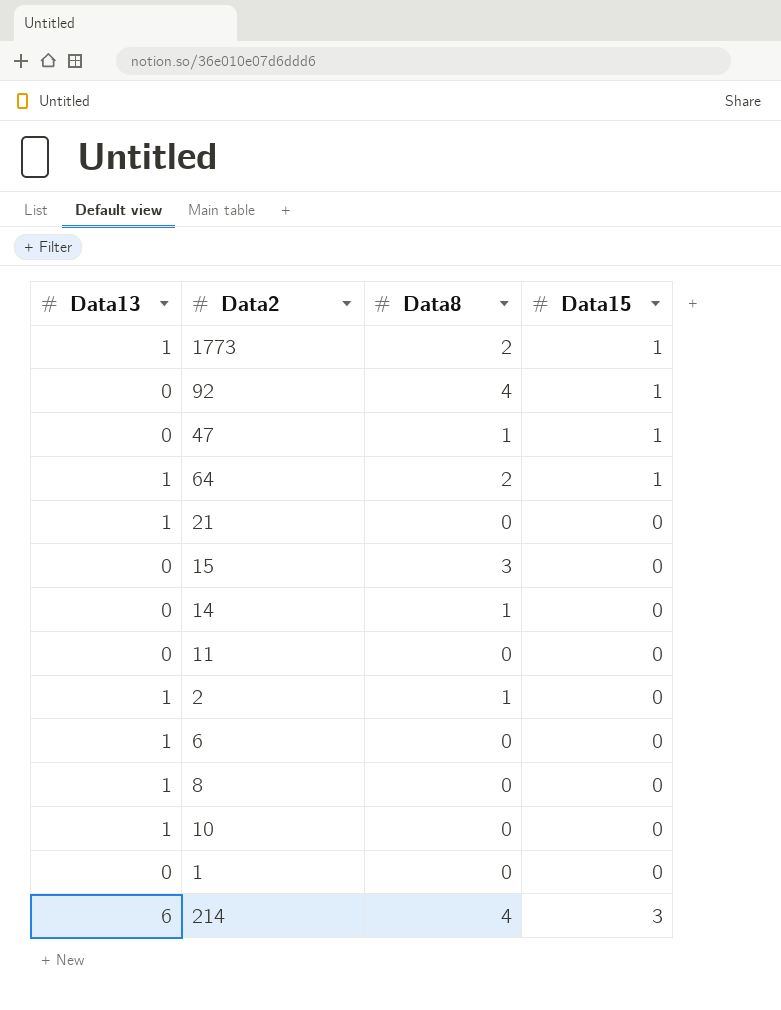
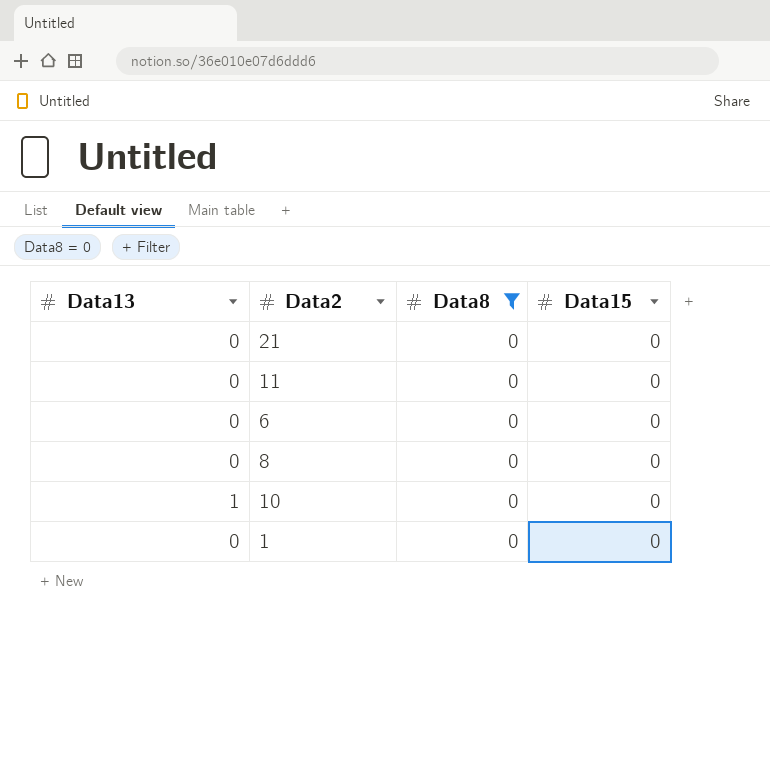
filter: none -> Data8 = 0
21 | Data13: 1 -> 0
6 | Data13: 1 -> 0
8 | Data13: 1 -> 0

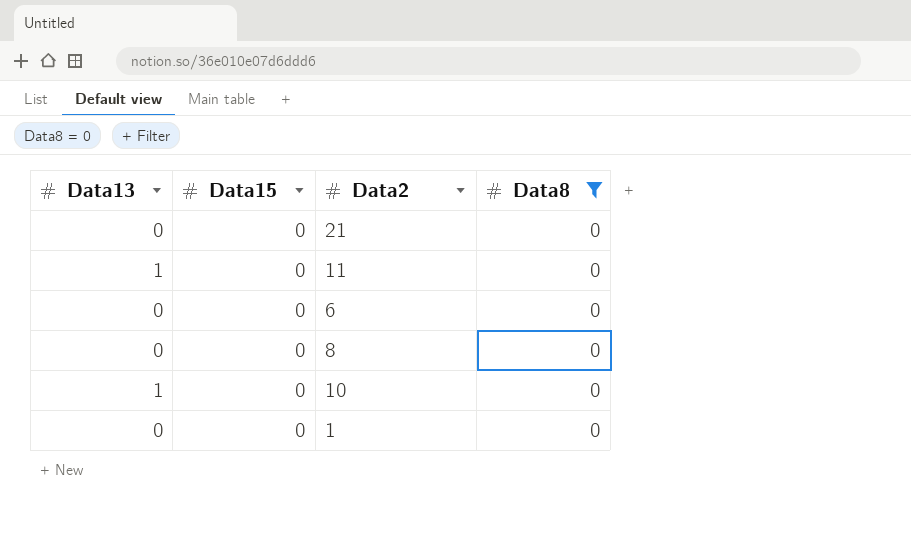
column Data15 | position: 4 -> 2
11 | Data13: 0 -> 1

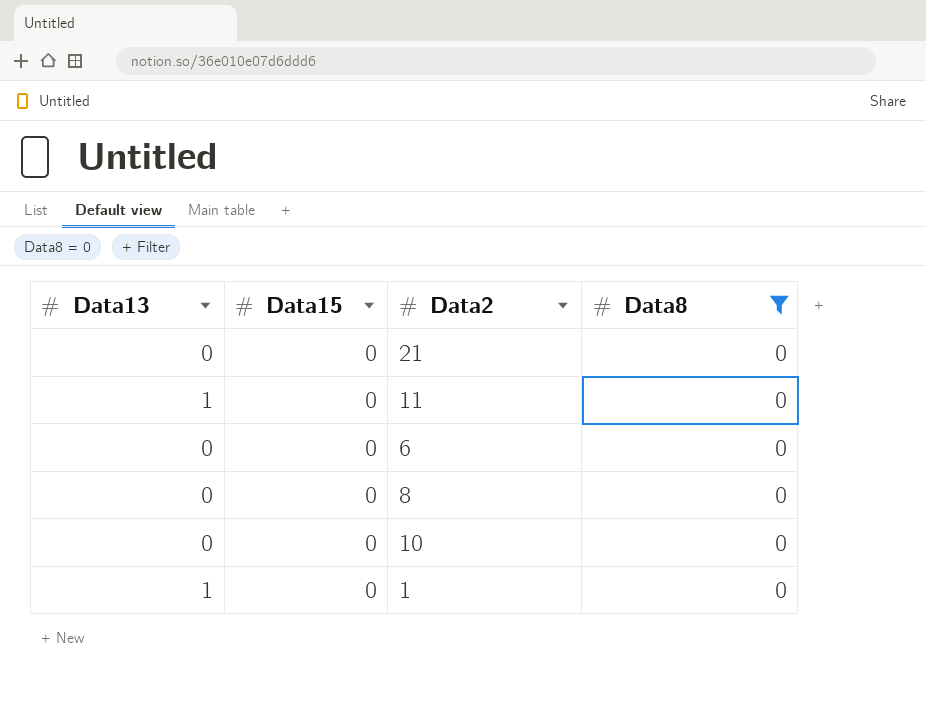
10 | Data13: 1 -> 0
1 | Data13: 0 -> 1

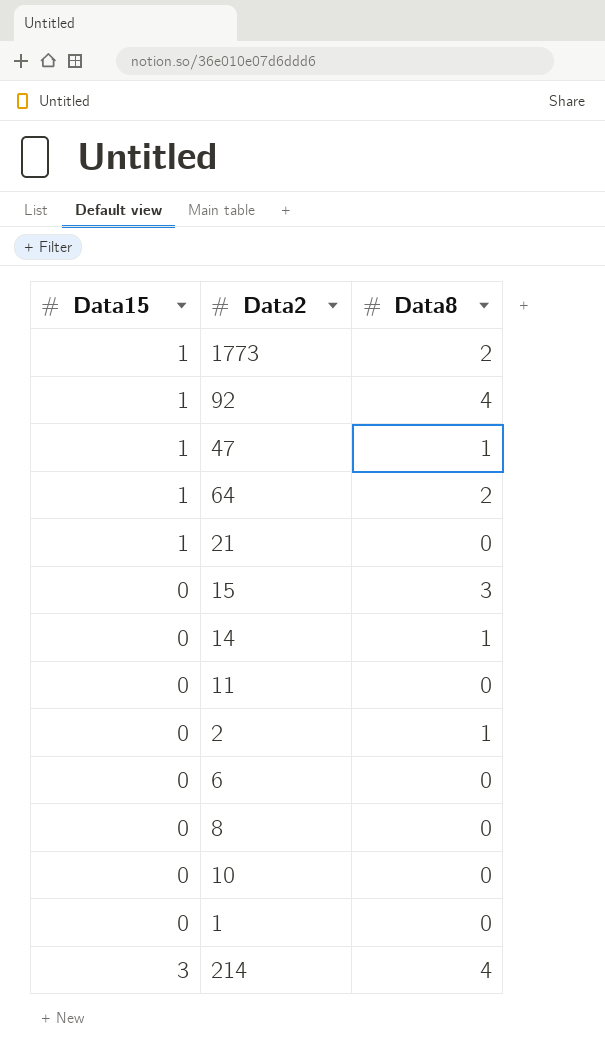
filter: Data8 = 0 -> none
column Data13 | position: 1 -> none
21 | Data15: 0 -> 1

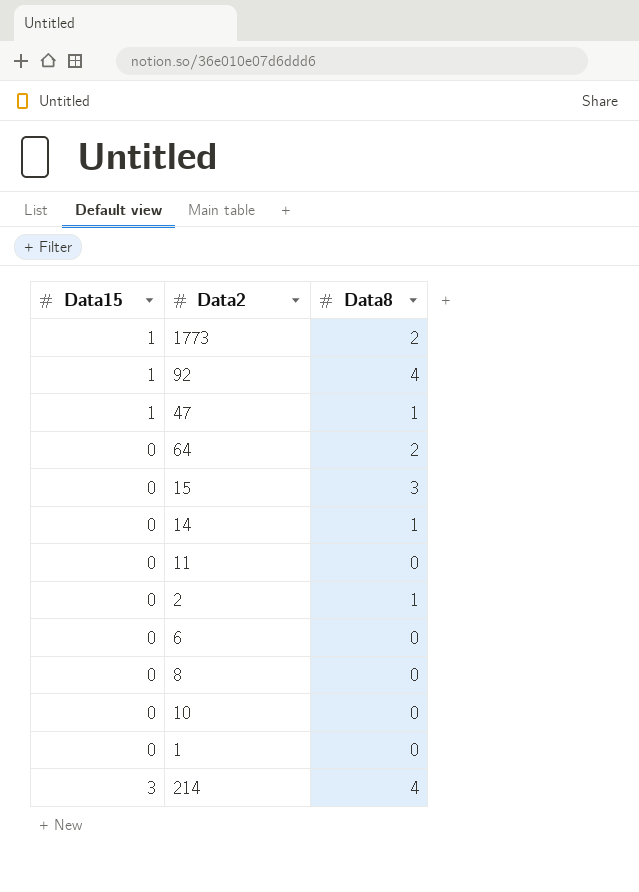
row 21: 1 | 0 -> none
64 | Data15: 1 -> 0

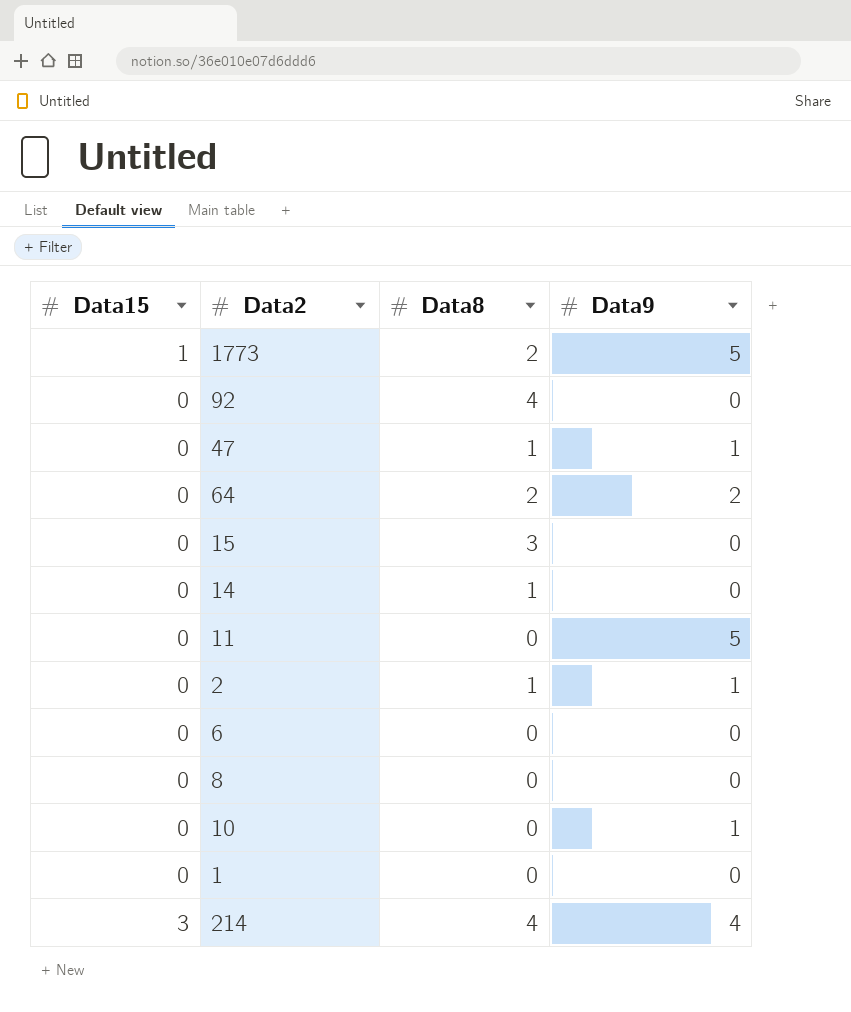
column Data9 | position: none -> 4
92 | Data15: 1 -> 0
47 | Data15: 1 -> 0

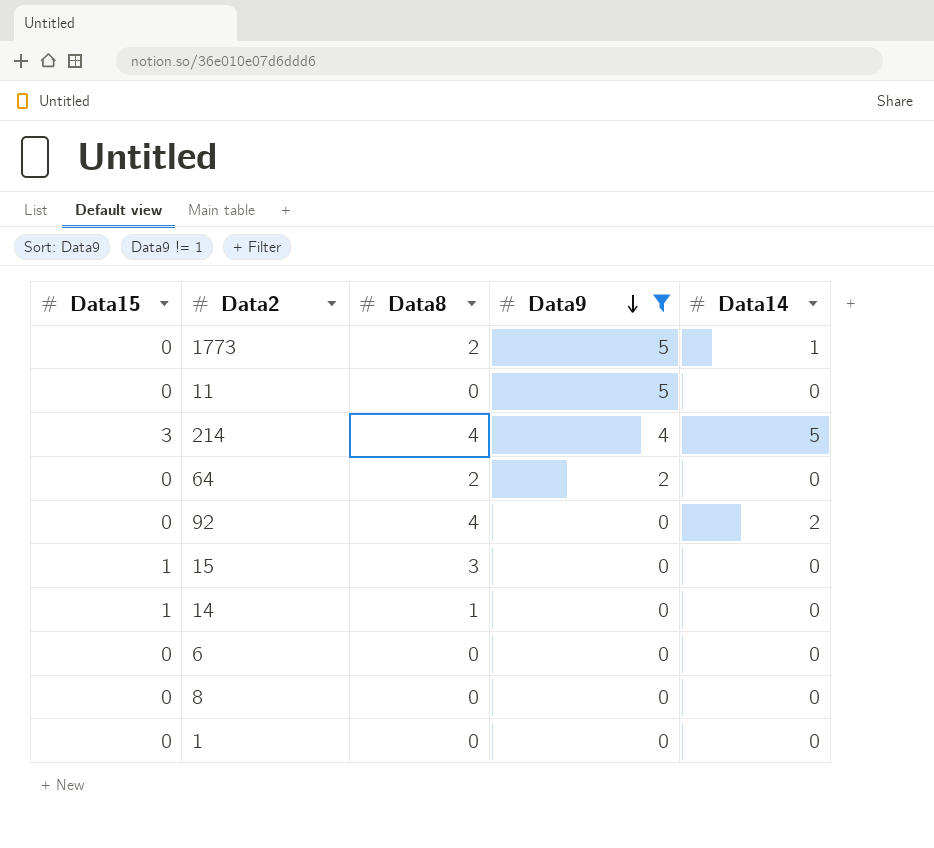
filter: none -> Data9 != 1
row order: none -> Data9 descending
column Data14 | position: none -> 5
1773 | Data15: 1 -> 0
15 | Data15: 0 -> 1
14 | Data15: 0 -> 1

